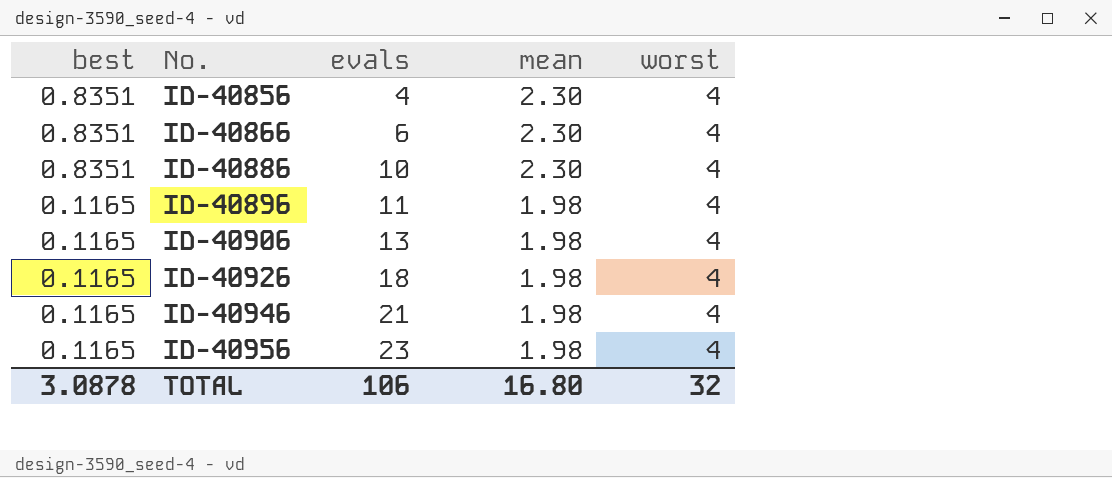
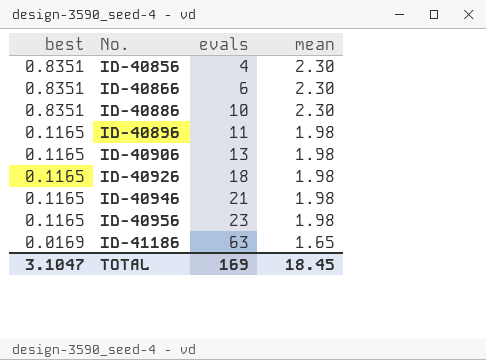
column worst | position: 5 -> none
row ID-41186: none -> 0.0169 | 63 | 1.65
TOTAL | best: 3.0878 -> 3.1047
TOTAL | evals: 106 -> 169
TOTAL | mean: 16.80 -> 18.45

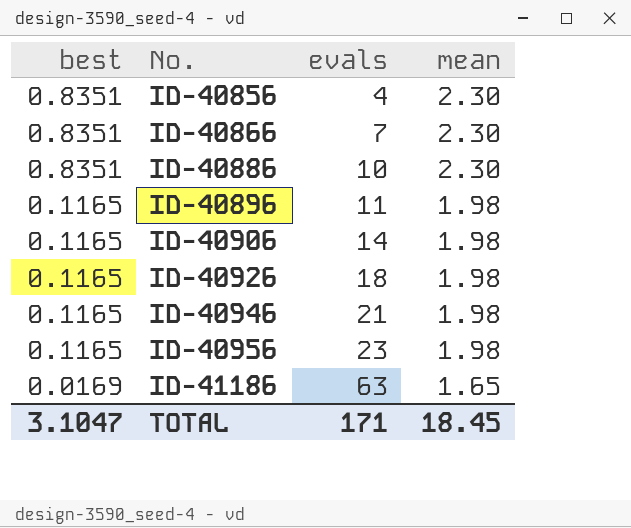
ID-40866 | evals: 6 -> 7
ID-40906 | evals: 13 -> 14
TOTAL | evals: 169 -> 171

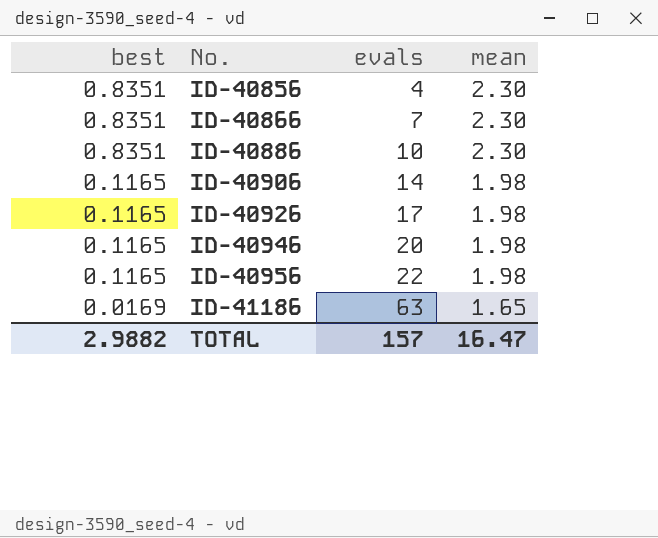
row ID-40896: 0.1165 | 11 | 1.98 -> none
ID-40926 | evals: 18 -> 17
ID-40946 | evals: 21 -> 20
ID-40956 | evals: 23 -> 22
TOTAL | best: 3.1047 -> 2.9882
TOTAL | evals: 171 -> 157
TOTAL | mean: 18.45 -> 16.47

